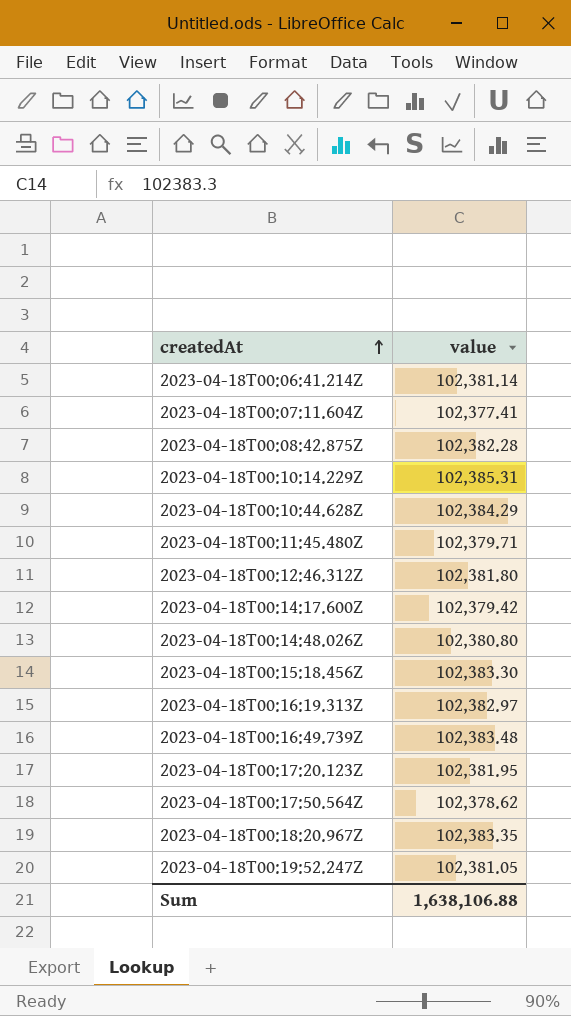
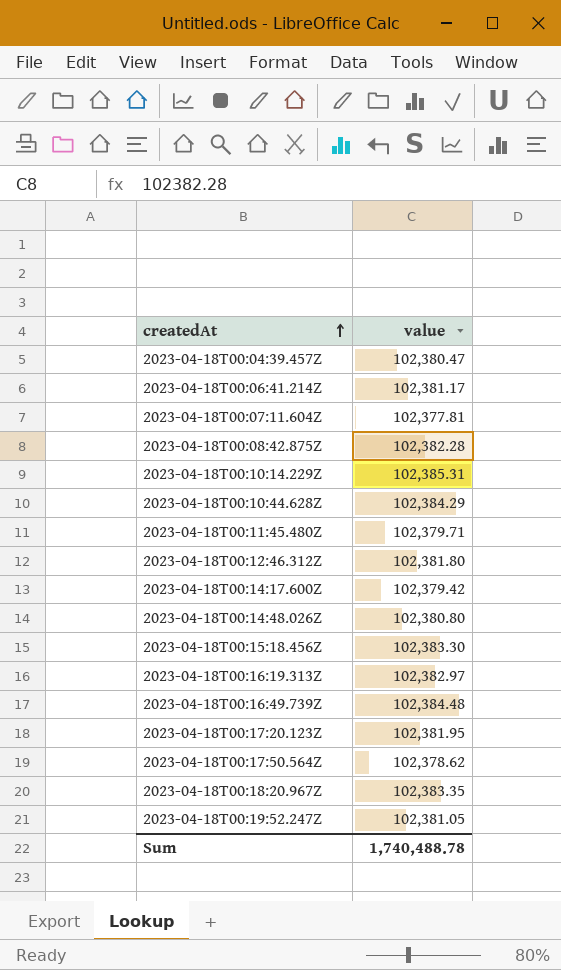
row 2023-04-18T00:04:39.457Z: none -> 102,380.47
2023-04-18T00:06:41.214Z | value: 102,381.14 -> 102,381.17
2023-04-18T00:07:11.604Z | value: 102,377.41 -> 102,377.81
2023-04-18T00:16:49.739Z | value: 102,383.48 -> 102,384.48
Sum | value: 1,638,106.88 -> 1,740,488.78

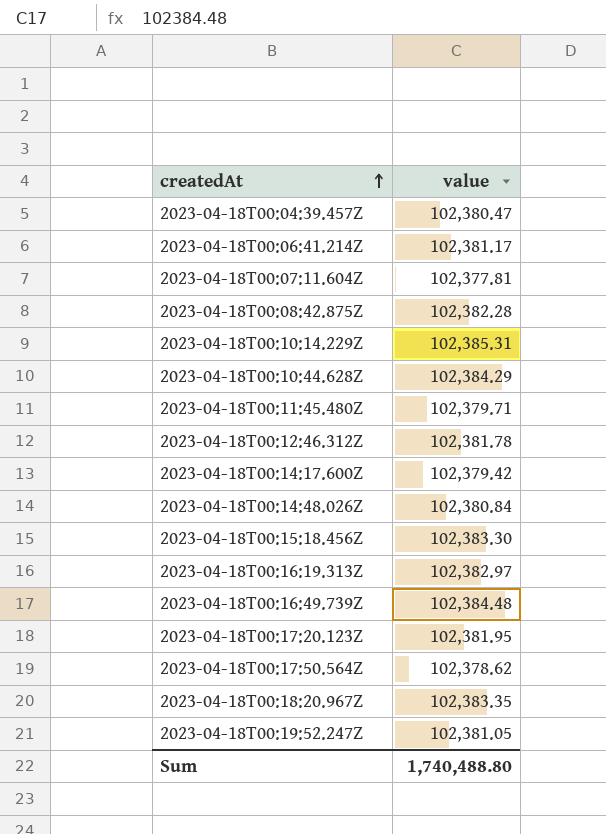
2023-04-18T00:12:46.312Z | value: 102,381.80 -> 102,381.78
2023-04-18T00:14:48.026Z | value: 102,380.80 -> 102,380.84
Sum | value: 1,740,488.78 -> 1,740,488.80

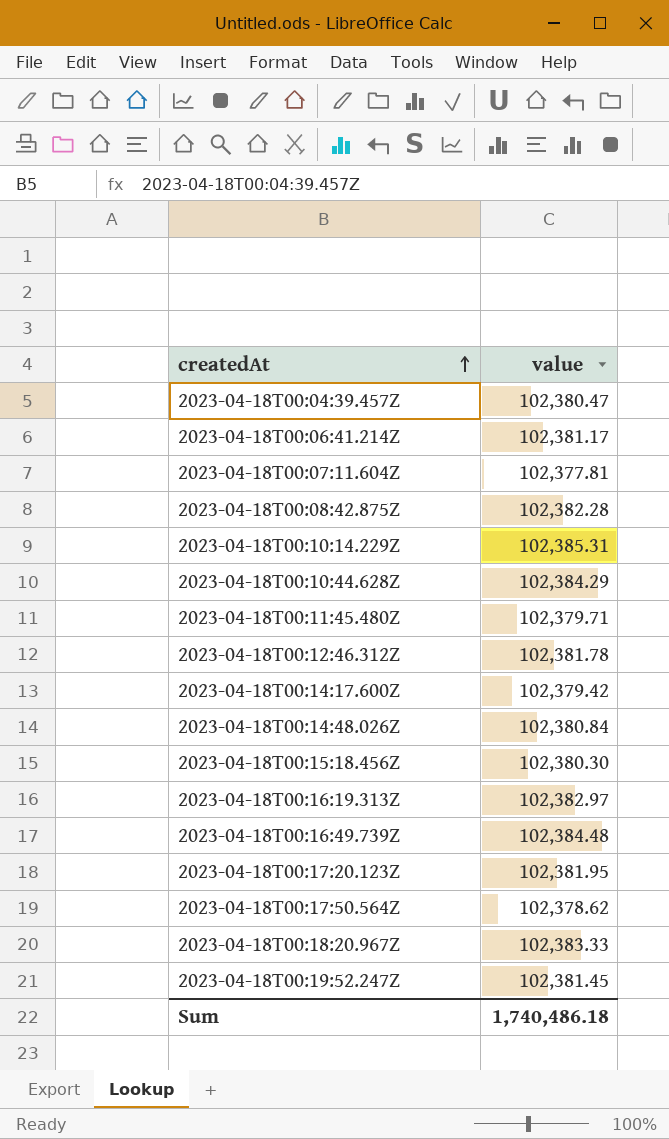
2023-04-18T00:15:18.456Z | value: 102,383.30 -> 102,380.30
2023-04-18T00:18:20.967Z | value: 102,383.35 -> 102,383.33
2023-04-18T00:19:52.247Z | value: 102,381.05 -> 102,381.45
Sum | value: 1,740,488.80 -> 1,740,486.18

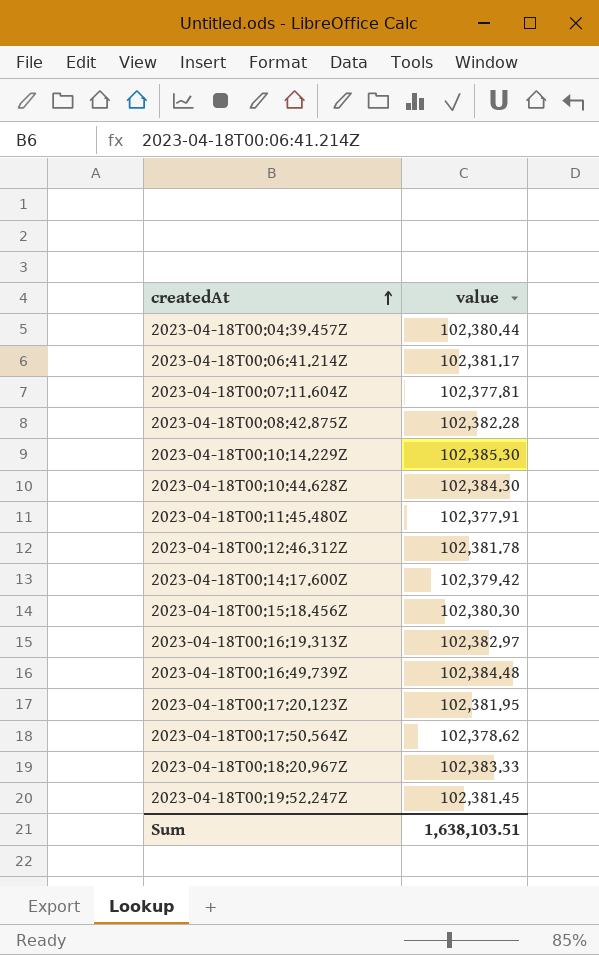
row 2023-04-18T00:14:48.026Z: 102,380.84 -> none
2023-04-18T00:04:39.457Z | value: 102,380.47 -> 102,380.44
2023-04-18T00:10:14.229Z | value: 102,385.31 -> 102,385.30
2023-04-18T00:10:44.628Z | value: 102,384.29 -> 102,384.30
2023-04-18T00:11:45.480Z | value: 102,379.71 -> 102,377.91
Sum | value: 1,740,486.18 -> 1,638,103.51

